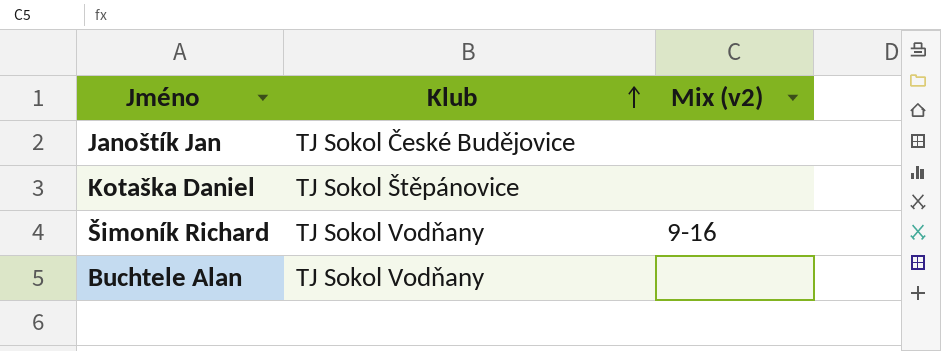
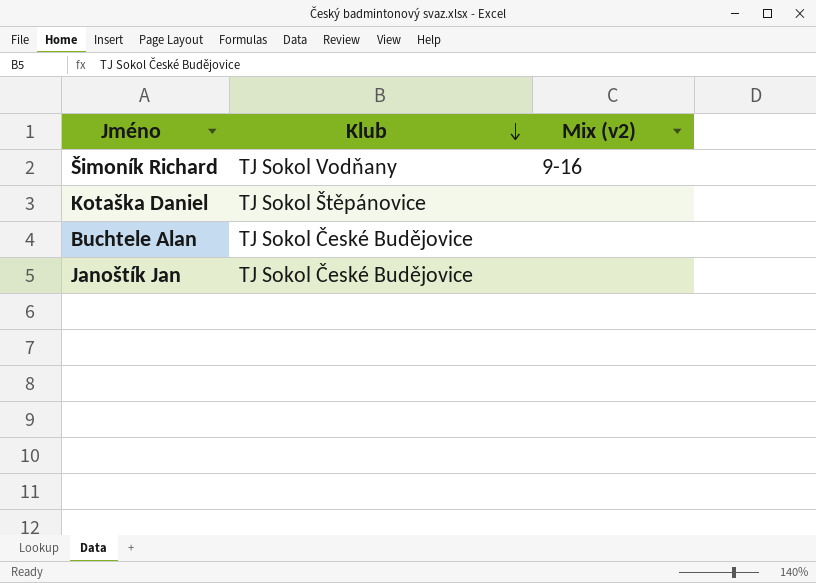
row order: Klub ascending -> Klub descending
Buchtele Alan | Klub: TJ Sokol Vodňany -> TJ Sokol České Budějovice

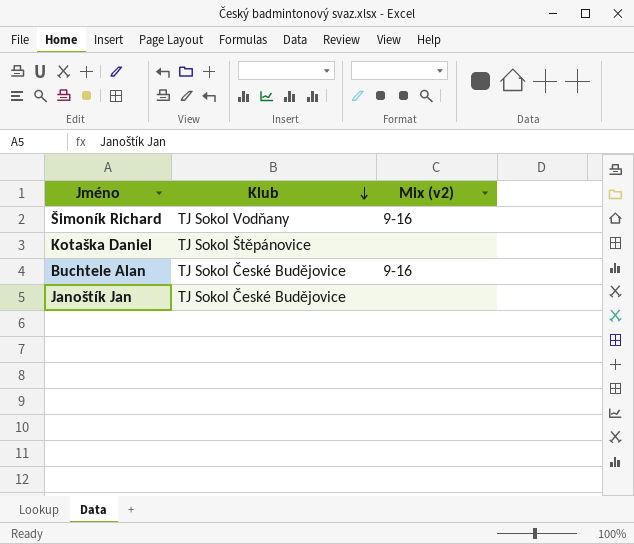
Buchtele Alan | Mix (v2): none -> 9-16

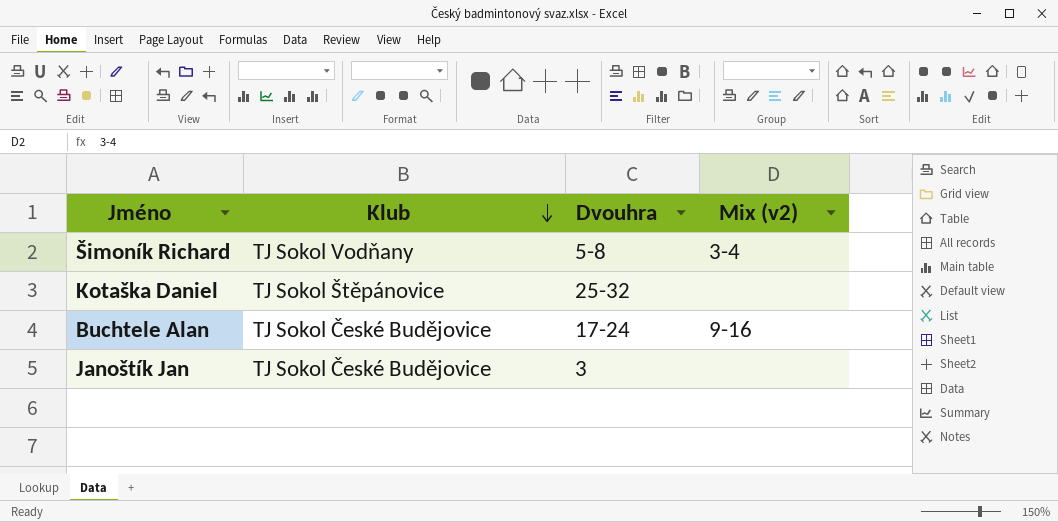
column Dvouhra | position: none -> 3
Šimoník Richard | Mix (v2): 9-16 -> 3-4

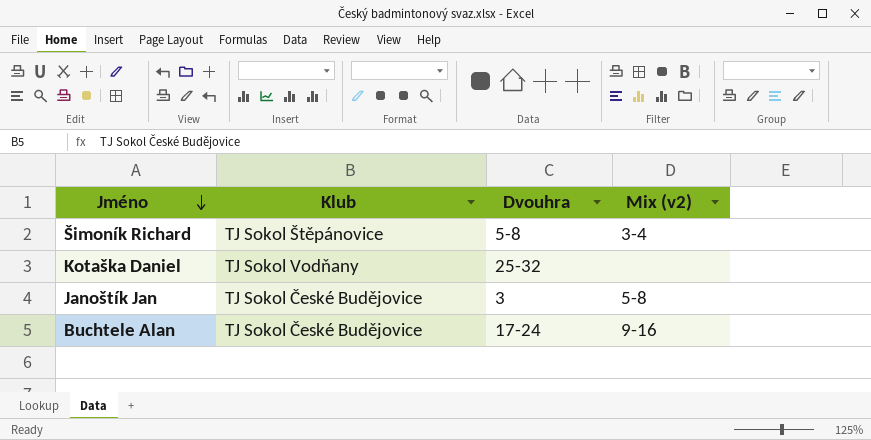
row order: Klub descending -> Jméno descending
Šimoník Richard | Klub: TJ Sokol Vodňany -> TJ Sokol Štěpánovice
Kotaška Daniel | Klub: TJ Sokol Štěpánovice -> TJ Sokol Vodňany
Janoštík Jan | Mix (v2): none -> 5-8

